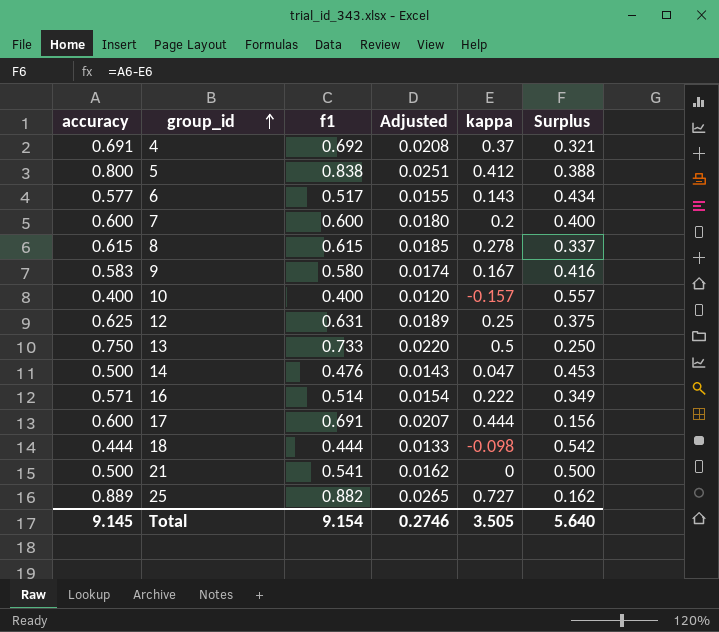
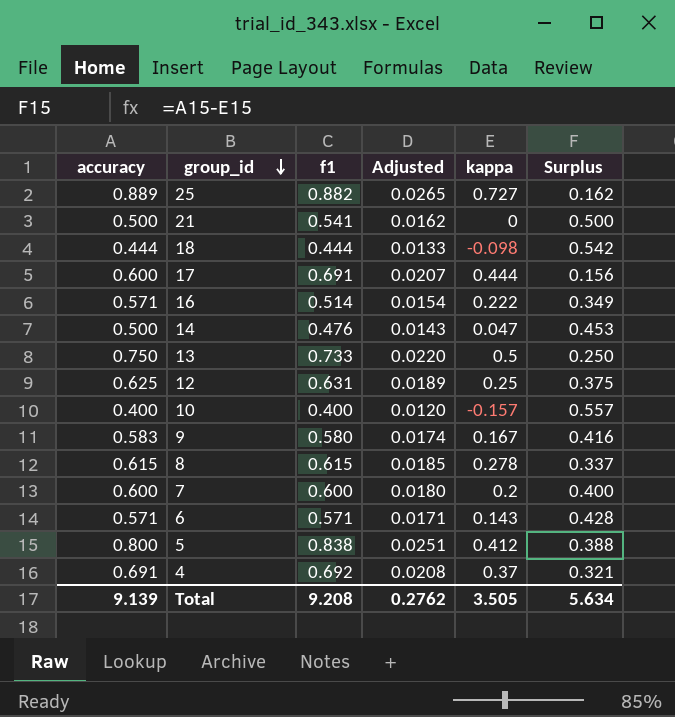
row order: group_id ascending -> group_id descending
6 | accuracy: 0.577 -> 0.571
6 | f1: 0.517 -> 0.571
6 | Adjusted: 0.0155 -> 0.0171
6 | Surplus: 0.434 -> 0.428
Total | accuracy: 9.145 -> 9.139
Total | f1: 9.154 -> 9.208
Total | Adjusted: 0.2746 -> 0.2762
Total | Surplus: 5.640 -> 5.634

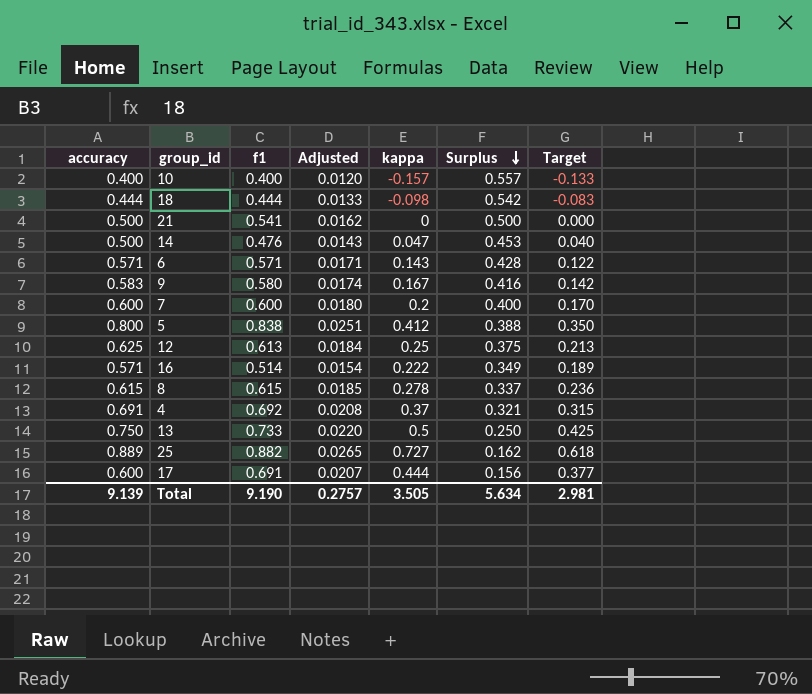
row order: group_id descending -> Surplus descending
column Target | formula: none -> [kappa] * 0.85
12 | f1: 0.631 -> 0.613
12 | Adjusted: 0.0189 -> 0.0184
Total | f1: 9.208 -> 9.190
Total | Adjusted: 0.2762 -> 0.2757

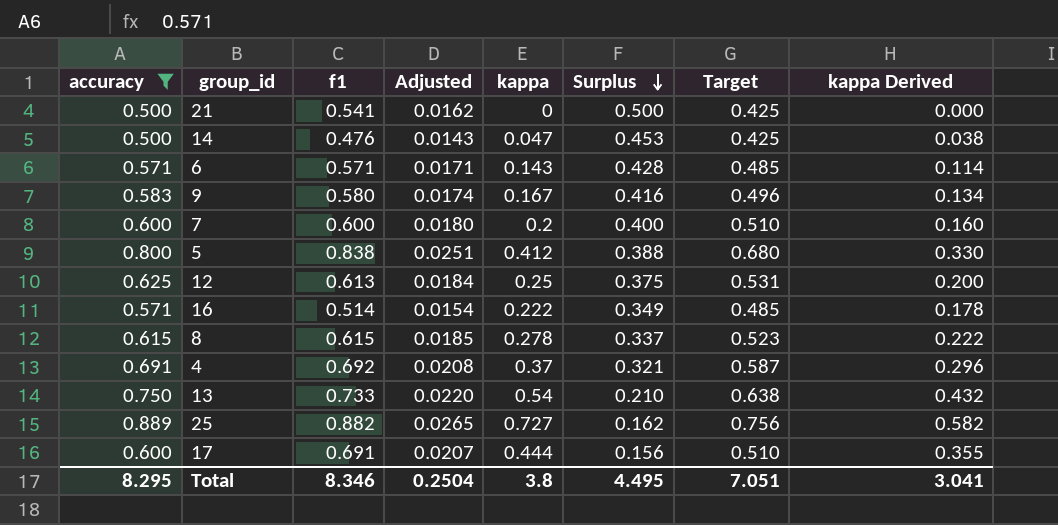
filter: none -> accuracy >= 0.500
column Target | formula: [kappa] * 0.85 -> [accuracy] * 0.85
column kappa Derived | formula: none -> [kappa] * 0.8
13 | kappa: 0.5 -> 0.54
13 | Surplus: 0.250 -> 0.210
Total | accuracy: 9.139 -> 8.295
Total | f1: 9.190 -> 8.346
Total | Adjusted: 0.2757 -> 0.2504
Total | kappa: 3.505 -> 3.8
Total | Surplus: 5.634 -> 4.495
Total | Target: 2.981 -> 7.051

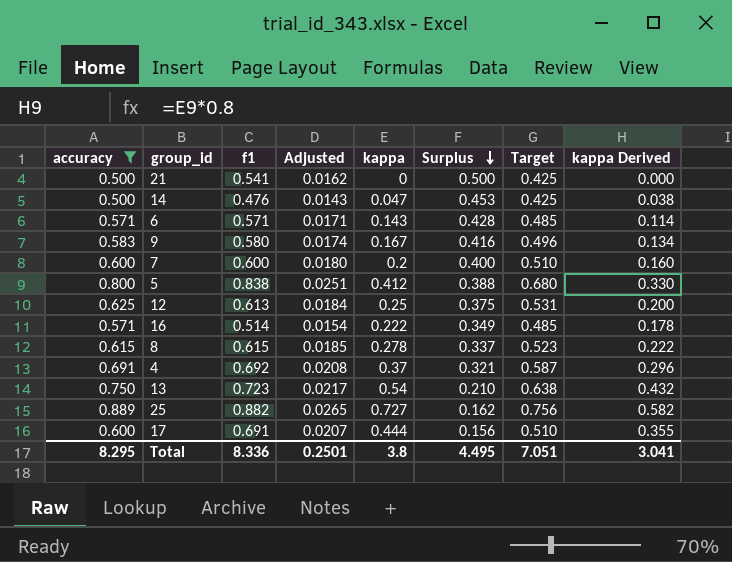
13 | f1: 0.733 -> 0.723
13 | Adjusted: 0.0220 -> 0.0217
Total | f1: 8.346 -> 8.336
Total | Adjusted: 0.2504 -> 0.2501

